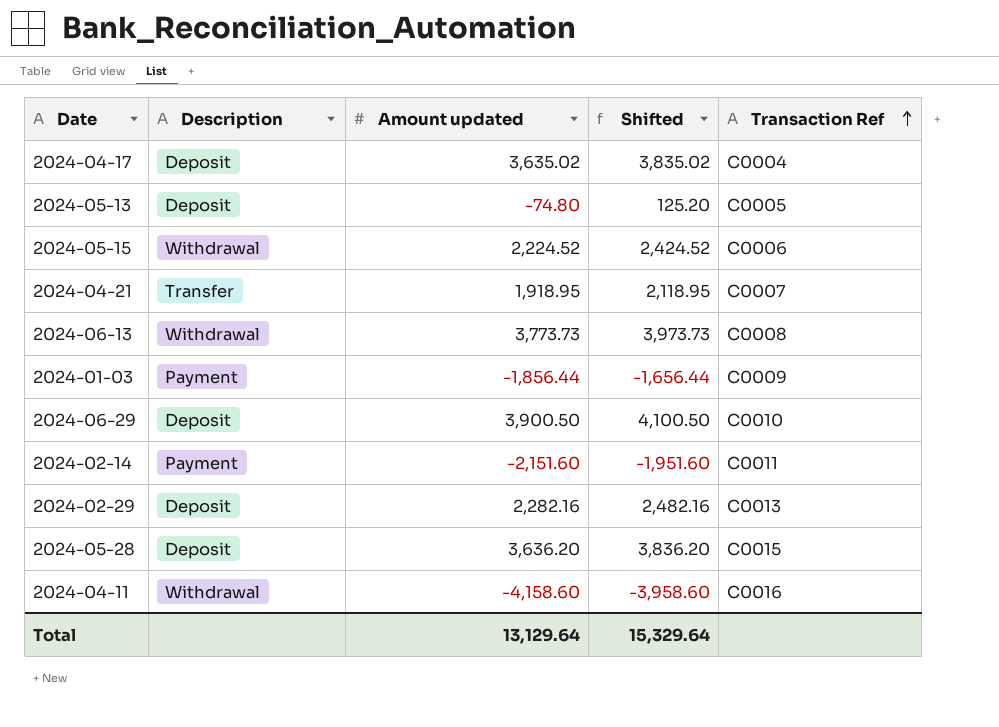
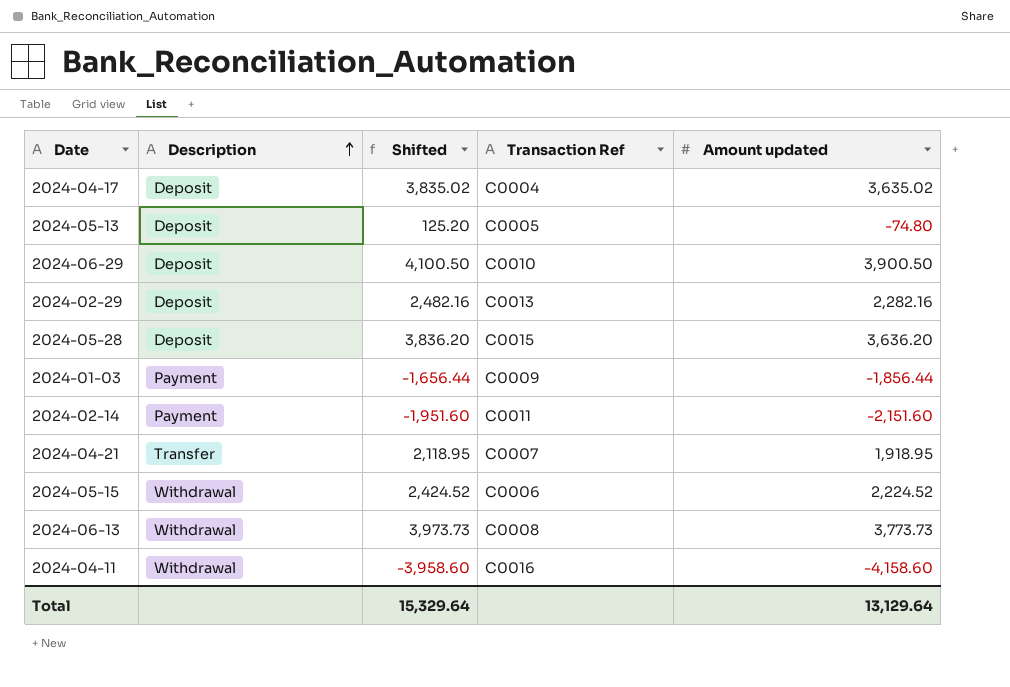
row order: Transaction Ref ascending -> Description ascending
column Amount updated | position: 3 -> 5

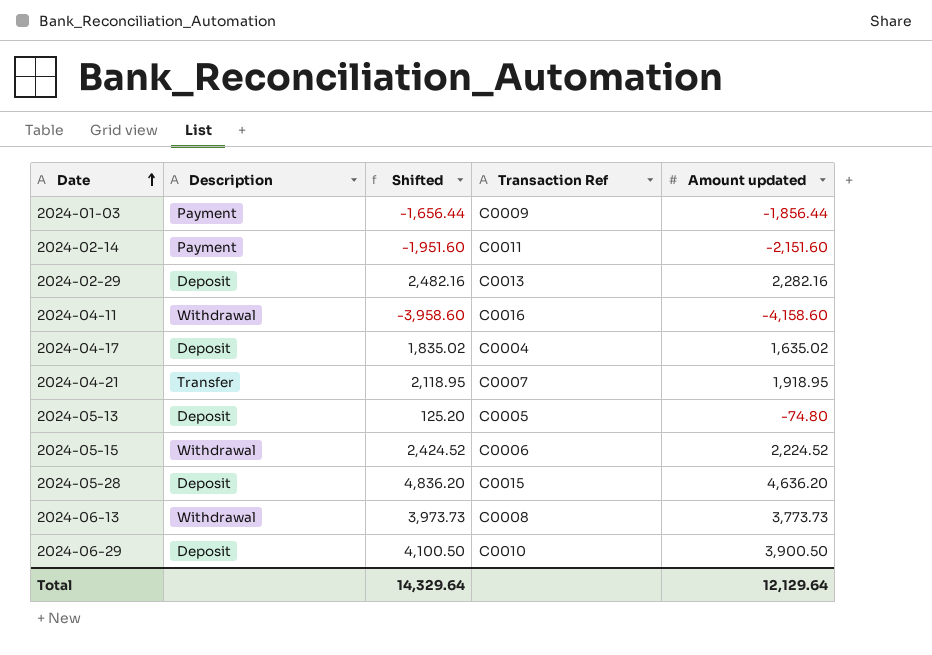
row order: Description ascending -> Date ascending
2024-04-17 | Shifted: 3,835.02 -> 1,835.02
2024-04-17 | Amount updated: 3,635.02 -> 1,635.02
2024-05-28 | Shifted: 3,836.20 -> 4,836.20
2024-05-28 | Amount updated: 3,636.20 -> 4,636.20
Total | Shifted: 15,329.64 -> 14,329.64
Total | Amount updated: 13,129.64 -> 12,129.64

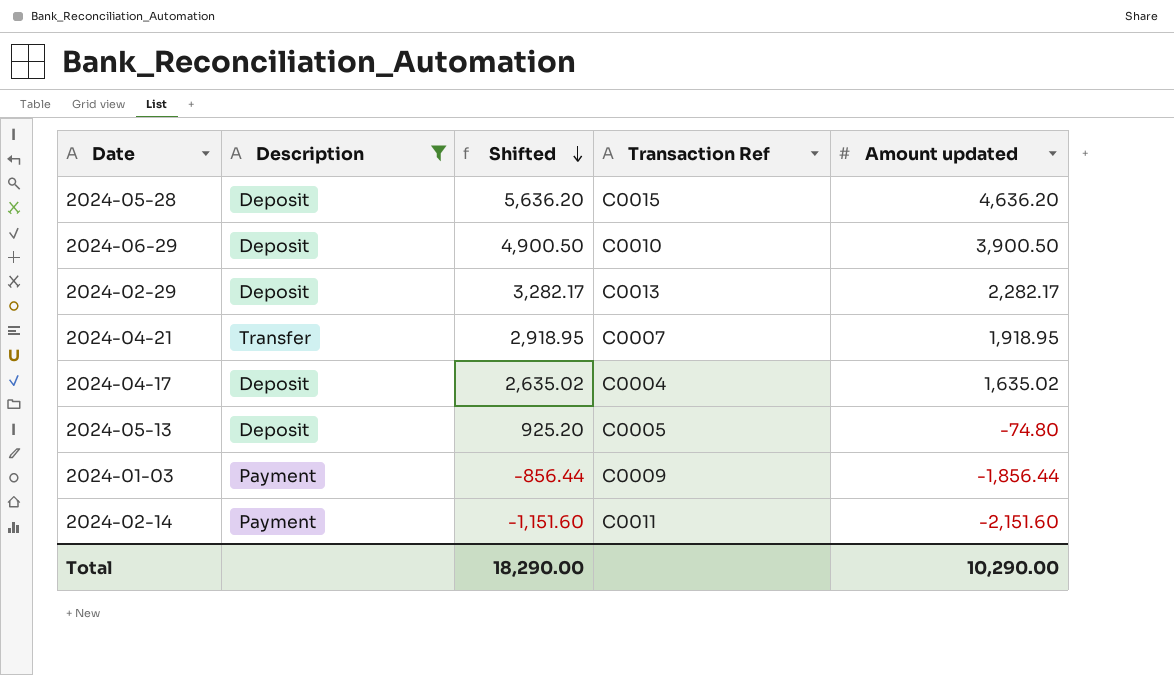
filter: none -> Description != Withdrawal
row order: Date ascending -> Shifted descending
column Shifted | formula: [Amount updated] + 200 -> [Amount updated] + 1000
2024-02-29 | Amount updated: 2,282.16 -> 2,282.17
Total | Shifted: 14,329.64 -> 18,290.00
Total | Amount updated: 12,129.64 -> 10,290.00

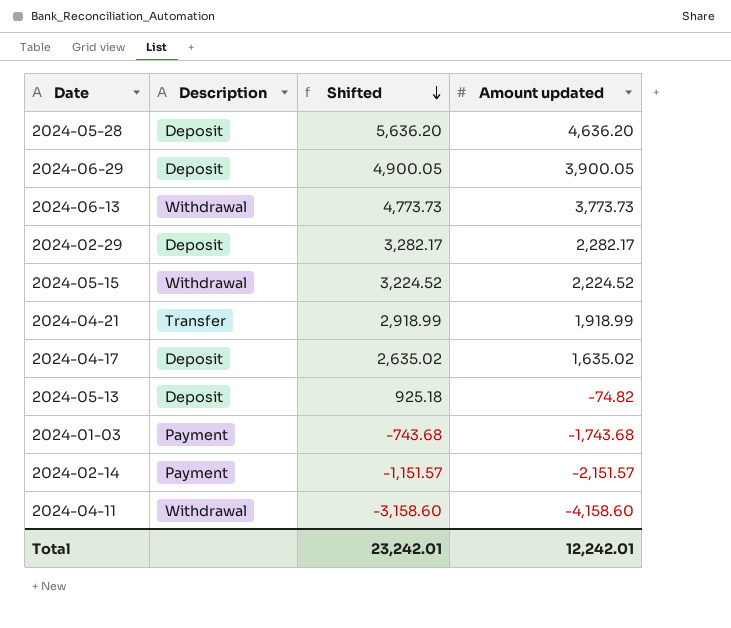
filter: Description != Withdrawal -> none
column Transaction Ref | position: 4 -> none
2024-06-29 | Shifted: 4,900.50 -> 4,900.05
2024-06-29 | Amount updated: 3,900.50 -> 3,900.05
2024-04-21 | Shifted: 2,918.95 -> 2,918.99
2024-04-21 | Amount updated: 1,918.95 -> 1,918.99
2024-05-13 | Shifted: 925.20 -> 925.18
2024-05-13 | Amount updated: -74.80 -> -74.82
2024-01-03 | Shifted: -856.44 -> -743.68
2024-01-03 | Amount updated: -1,856.44 -> -1,743.68
2024-02-14 | Shifted: -1,151.60 -> -1,151.57
2024-02-14 | Amount updated: -2,151.60 -> -2,151.57
Total | Shifted: 18,290.00 -> 23,242.01
Total | Amount updated: 10,290.00 -> 12,242.01

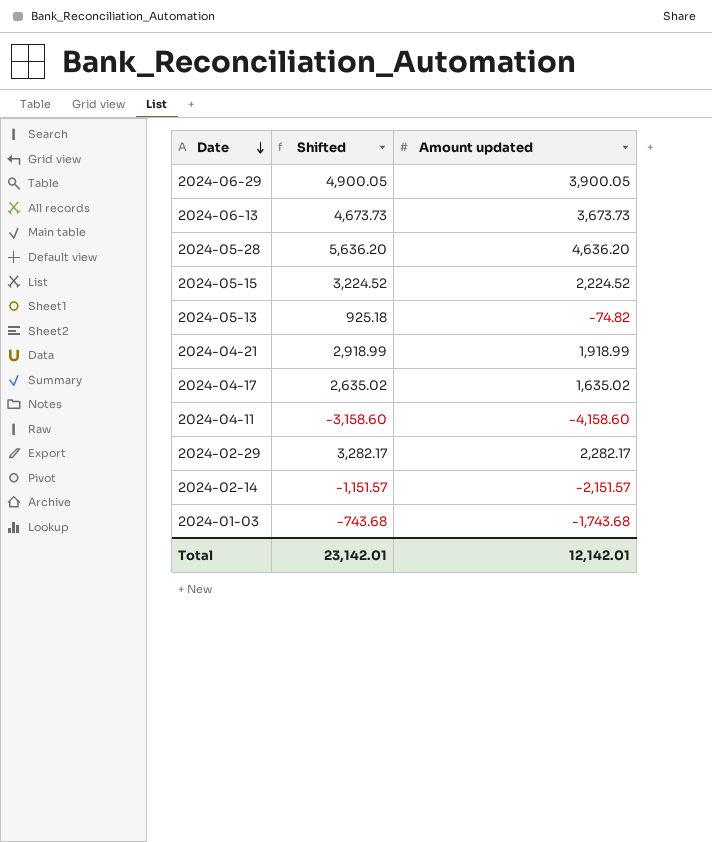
row order: Shifted descending -> Date descending
column Description | position: 2 -> none
2024-06-13 | Shifted: 4,773.73 -> 4,673.73
2024-06-13 | Amount updated: 3,773.73 -> 3,673.73
Total | Shifted: 23,242.01 -> 23,142.01
Total | Amount updated: 12,242.01 -> 12,142.01

